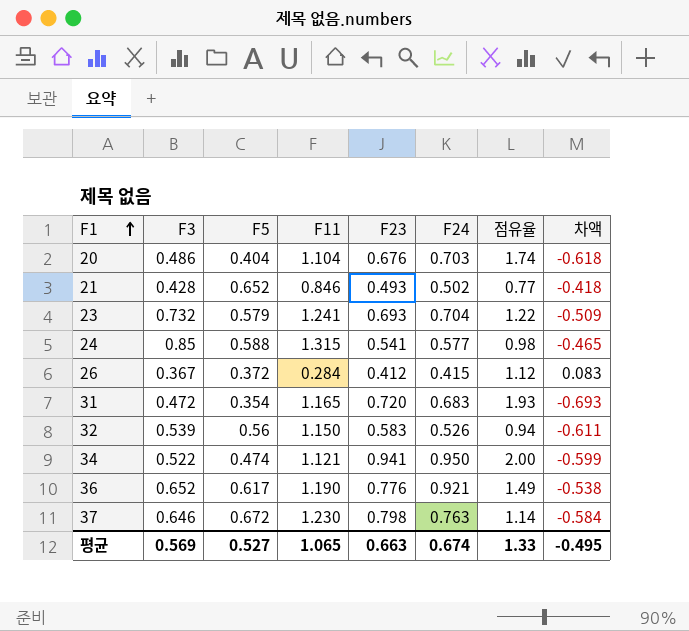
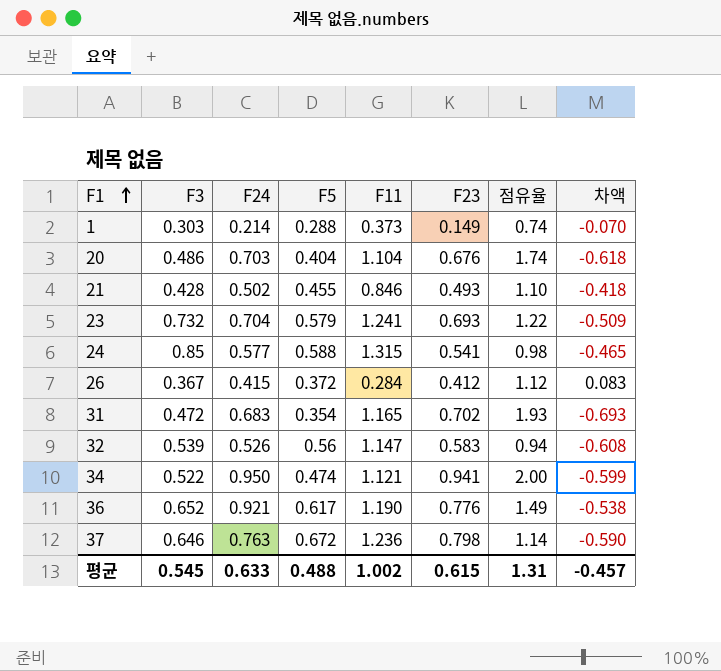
column F24 | position: 6 -> 3
row 1: none -> 0.303 | 0.214 | 0.288 | 0.373 | 0.149 | 0.74 | -0.070
21 | F5: 0.652 -> 0.455
21 | 점유율: 0.77 -> 1.10
31 | F23: 0.720 -> 0.702
32 | F11: 1.150 -> 1.147
32 | 차액: -0.611 -> -0.608
37 | F11: 1.230 -> 1.236
37 | 차액: -0.584 -> -0.590
평균 | F3: 0.569 -> 0.545
평균 | F24: 0.674 -> 0.633
평균 | F5: 0.527 -> 0.488
평균 | F11: 1.065 -> 1.002
평균 | F23: 0.663 -> 0.615
평균 | 점유율: 1.33 -> 1.31
평균 | 차액: -0.495 -> -0.457

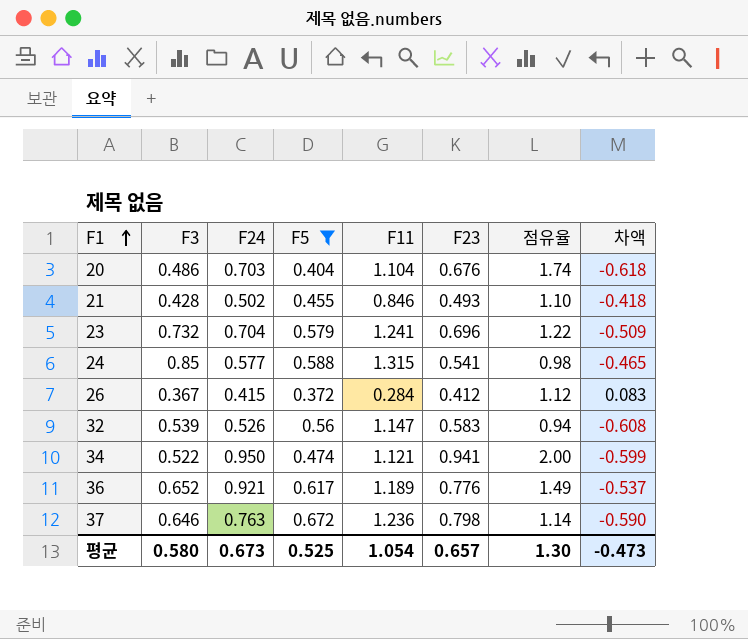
filter: none -> F5 >= 0.372
23 | F23: 0.693 -> 0.696
36 | F11: 1.190 -> 1.189
36 | 차액: -0.538 -> -0.537
평균 | F3: 0.545 -> 0.580
평균 | F24: 0.633 -> 0.673
평균 | F5: 0.488 -> 0.525
평균 | F11: 1.002 -> 1.054
평균 | F23: 0.615 -> 0.657
평균 | 점유율: 1.31 -> 1.30
평균 | 차액: -0.457 -> -0.473

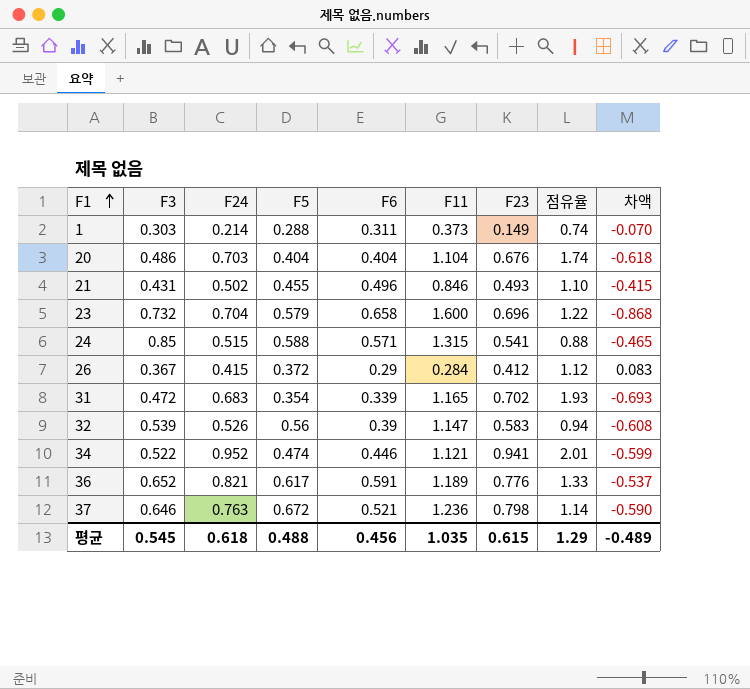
filter: F5 >= 0.372 -> none
column F6 | position: none -> 5
21 | F3: 0.428 -> 0.431
21 | 차액: -0.418 -> -0.415
23 | F11: 1.241 -> 1.600
23 | 차액: -0.509 -> -0.868
24 | F24: 0.577 -> 0.515
24 | 점유율: 0.98 -> 0.88
34 | F24: 0.950 -> 0.952
34 | 점유율: 2.00 -> 2.01
36 | F24: 0.921 -> 0.821
36 | 점유율: 1.49 -> 1.33
평균 | F3: 0.580 -> 0.545
평균 | F24: 0.673 -> 0.618
평균 | F5: 0.525 -> 0.488
평균 | F11: 1.054 -> 1.035
평균 | F23: 0.657 -> 0.615
평균 | 점유율: 1.30 -> 1.29
평균 | 차액: -0.473 -> -0.489

